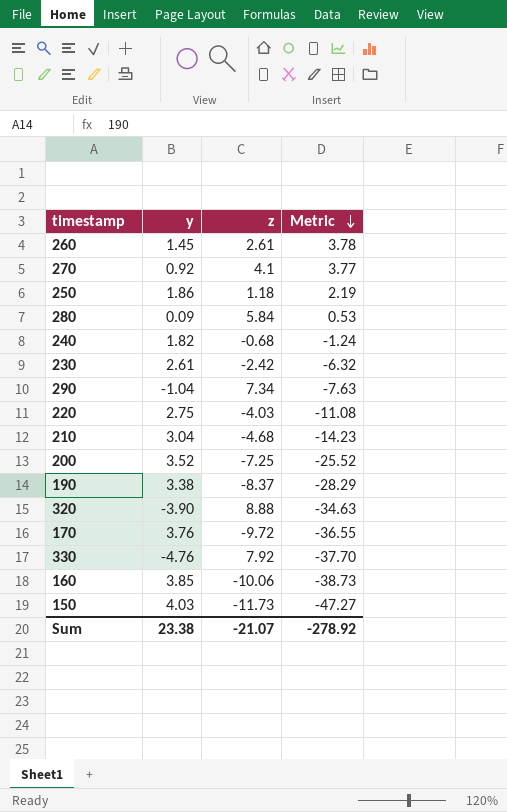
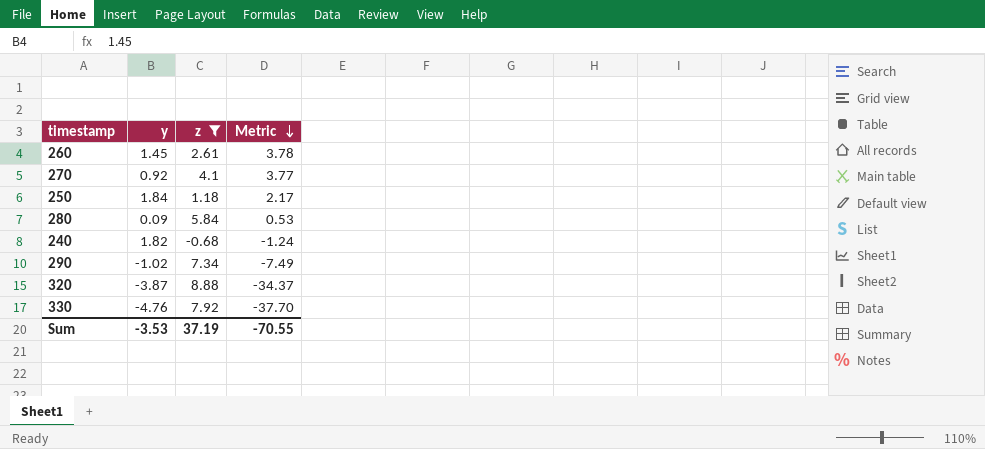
filter: none -> z >= -0.68
250 | y: 1.86 -> 1.84
250 | Metric: 2.19 -> 2.17
290 | y: -1.04 -> -1.02
290 | Metric: -7.63 -> -7.49
320 | y: -3.90 -> -3.87
320 | Metric: -34.63 -> -34.37
Sum | y: 23.38 -> -3.53
Sum | z: -21.07 -> 37.19
Sum | Metric: -278.92 -> -70.55

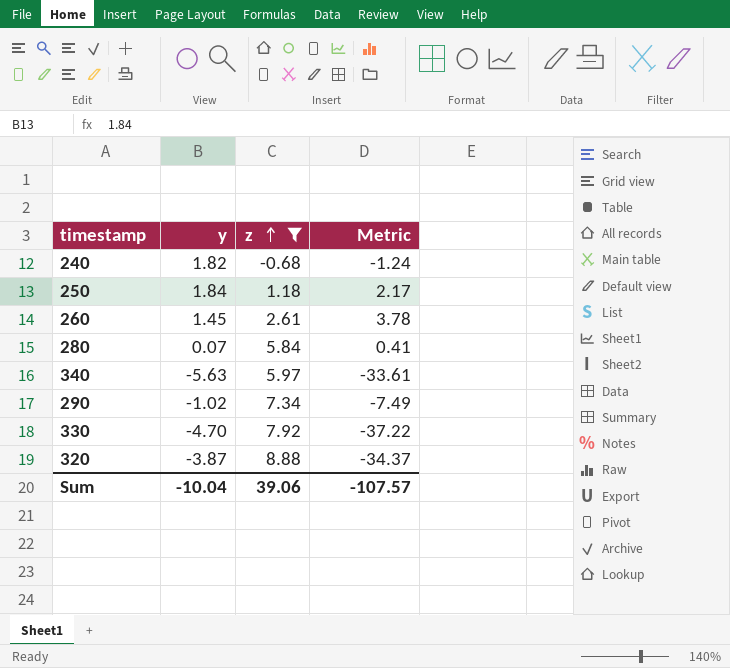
row order: Metric descending -> z ascending
row 270: 0.92 | 4.1 | 3.77 -> none
280 | y: 0.09 -> 0.07
280 | Metric: 0.53 -> 0.41
row 340: none -> -5.63 | 5.97 | -33.61
330 | y: -4.76 -> -4.70
330 | Metric: -37.70 -> -37.22
Sum | y: -3.53 -> -10.04
Sum | z: 37.19 -> 39.06
Sum | Metric: -70.55 -> -107.57

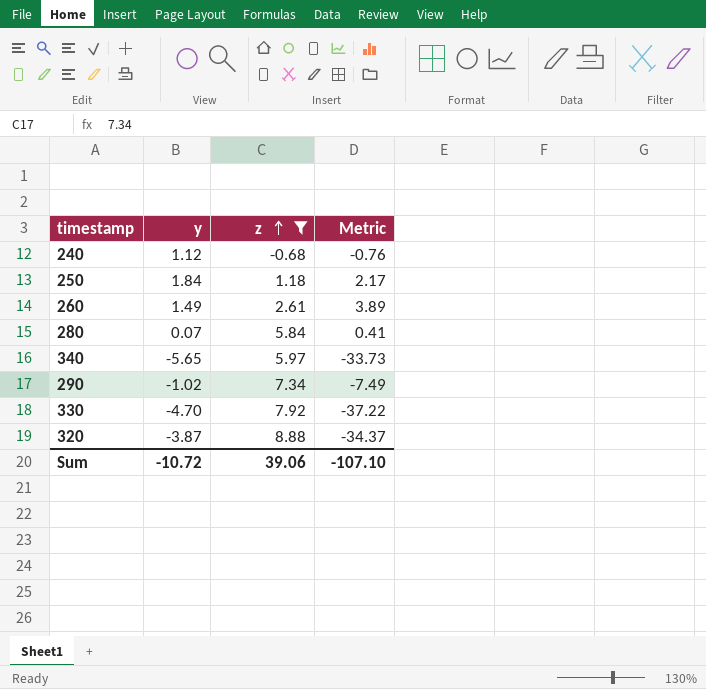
240 | y: 1.82 -> 1.12
240 | Metric: -1.24 -> -0.76
260 | y: 1.45 -> 1.49
260 | Metric: 3.78 -> 3.89
340 | y: -5.63 -> -5.65
340 | Metric: -33.61 -> -33.73
Sum | y: -10.04 -> -10.72
Sum | Metric: -107.57 -> -107.10

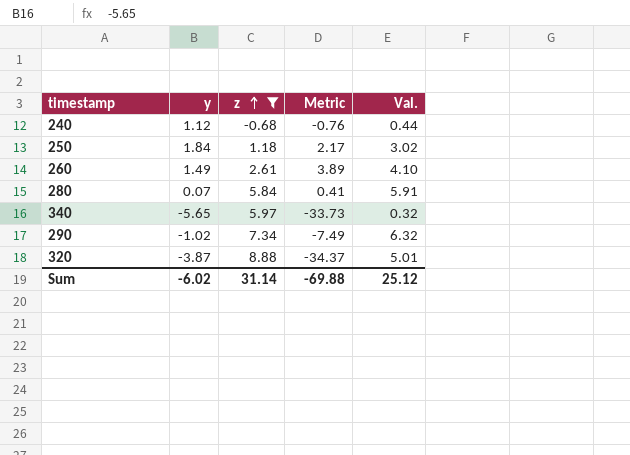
column Val. | formula: none -> [y] + [z]
row 330: -4.70 | 7.92 | -37.22 -> none
Sum | y: -10.72 -> -6.02
Sum | z: 39.06 -> 31.14
Sum | Metric: -107.10 -> -69.88

